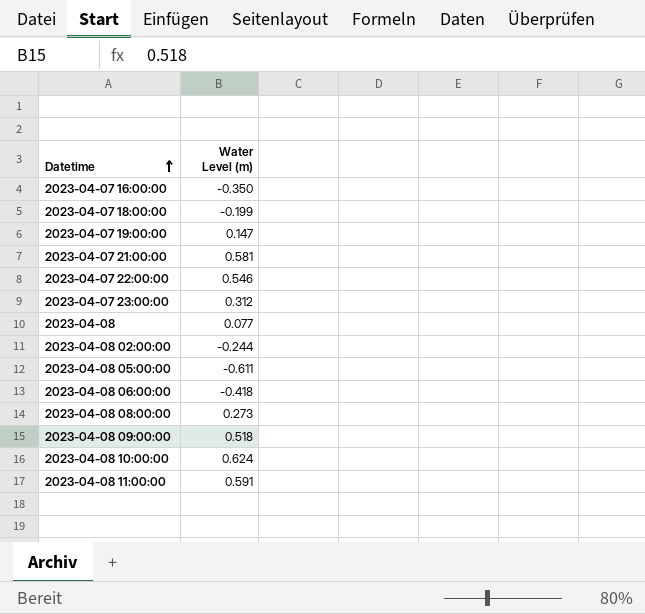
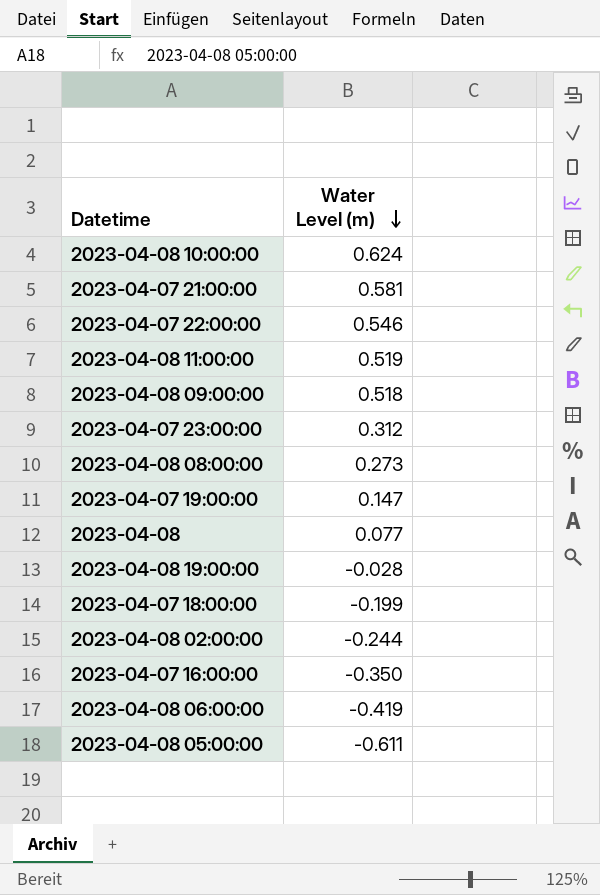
row order: Datetime ascending -> Water Level (m) descending
2023-04-08 11:00:00 | Water Level (m): 0.591 -> 0.519
row 2023-04-08 19:00:00: none -> -0.028
2023-04-08 06:00:00 | Water Level (m): -0.418 -> -0.419

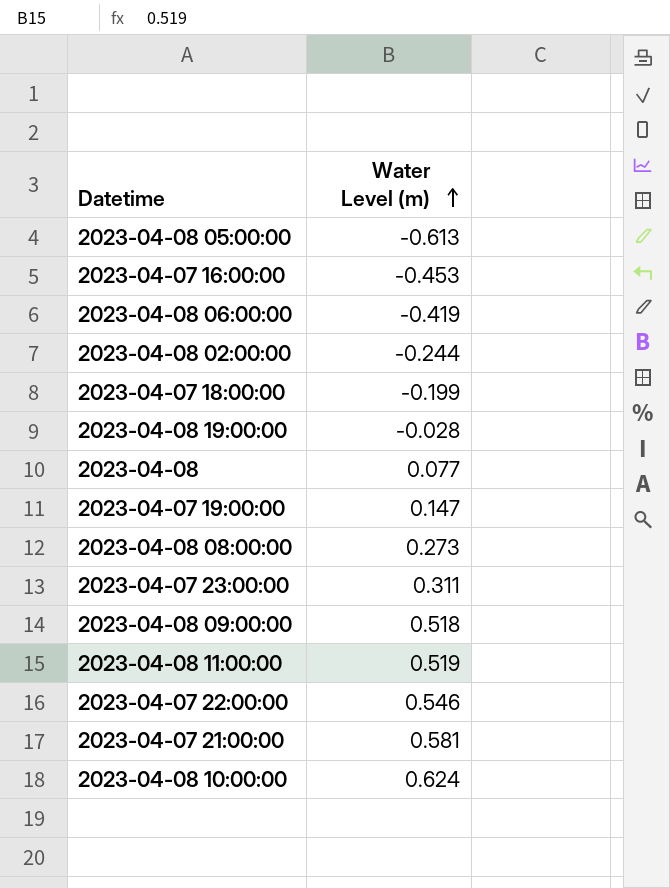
row order: Water Level (m) descending -> Water Level (m) ascending
2023-04-08 05:00:00 | Water Level (m): -0.611 -> -0.613
2023-04-07 16:00:00 | Water Level (m): -0.350 -> -0.453
2023-04-07 23:00:00 | Water Level (m): 0.312 -> 0.311

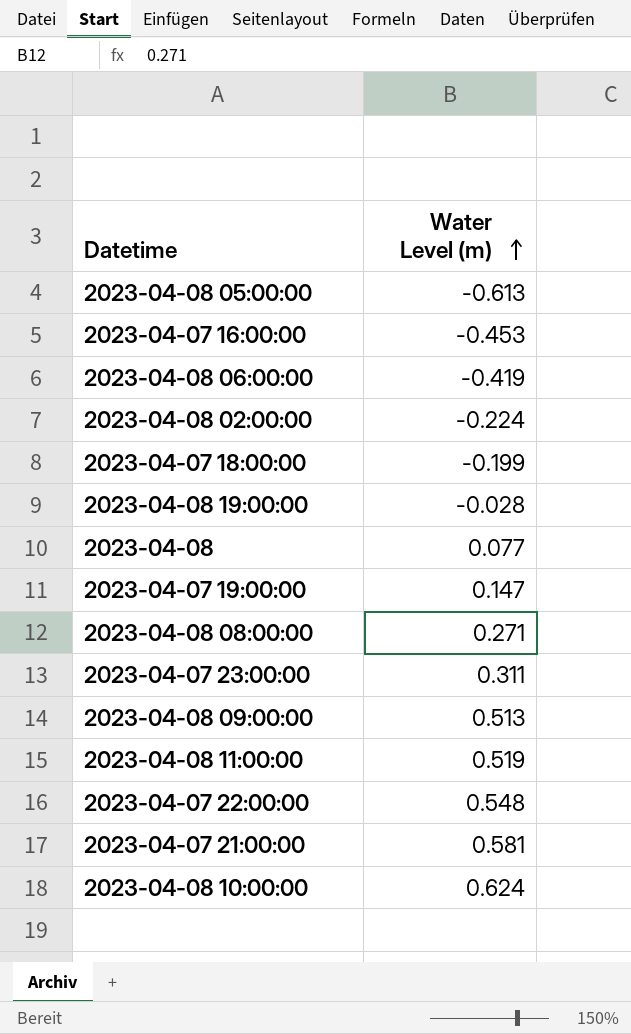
2023-04-08 02:00:00 | Water Level (m): -0.244 -> -0.224
2023-04-08 08:00:00 | Water Level (m): 0.273 -> 0.271
2023-04-08 09:00:00 | Water Level (m): 0.518 -> 0.513
2023-04-07 22:00:00 | Water Level (m): 0.546 -> 0.548

